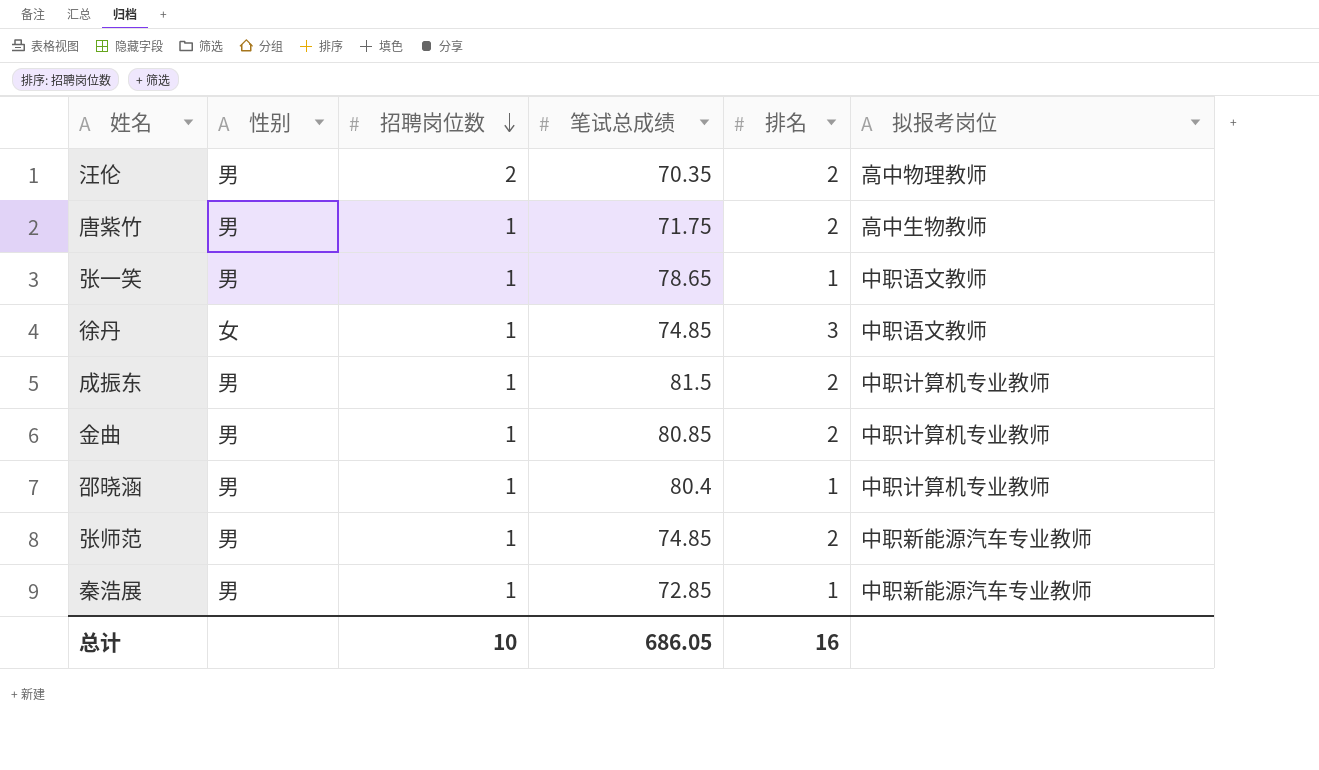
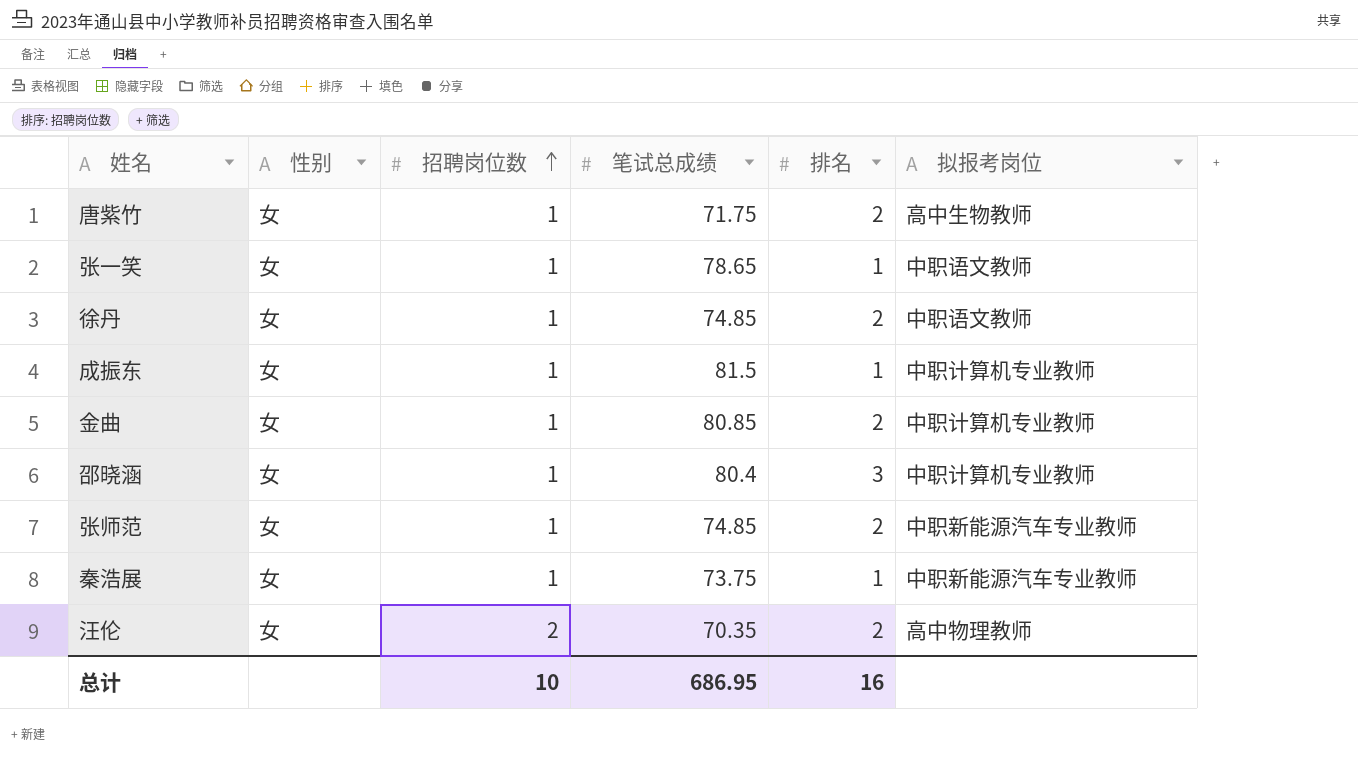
row order: 招聘岗位数 descending -> 招聘岗位数 ascending
唐紫竹 | 性别: 男 -> 女
张一笑 | 性别: 男 -> 女
徐丹 | 排名: 3 -> 2
成振东 | 性别: 男 -> 女
成振东 | 排名: 2 -> 1
金曲 | 性别: 男 -> 女
邵晓涵 | 性别: 男 -> 女
邵晓涵 | 排名: 1 -> 3
张师范 | 性别: 男 -> 女
秦浩展 | 性别: 男 -> 女
秦浩展 | 笔试总成绩: 72.85 -> 73.75
汪伦 | 性别: 男 -> 女
总计 | 笔试总成绩: 686.05 -> 686.95

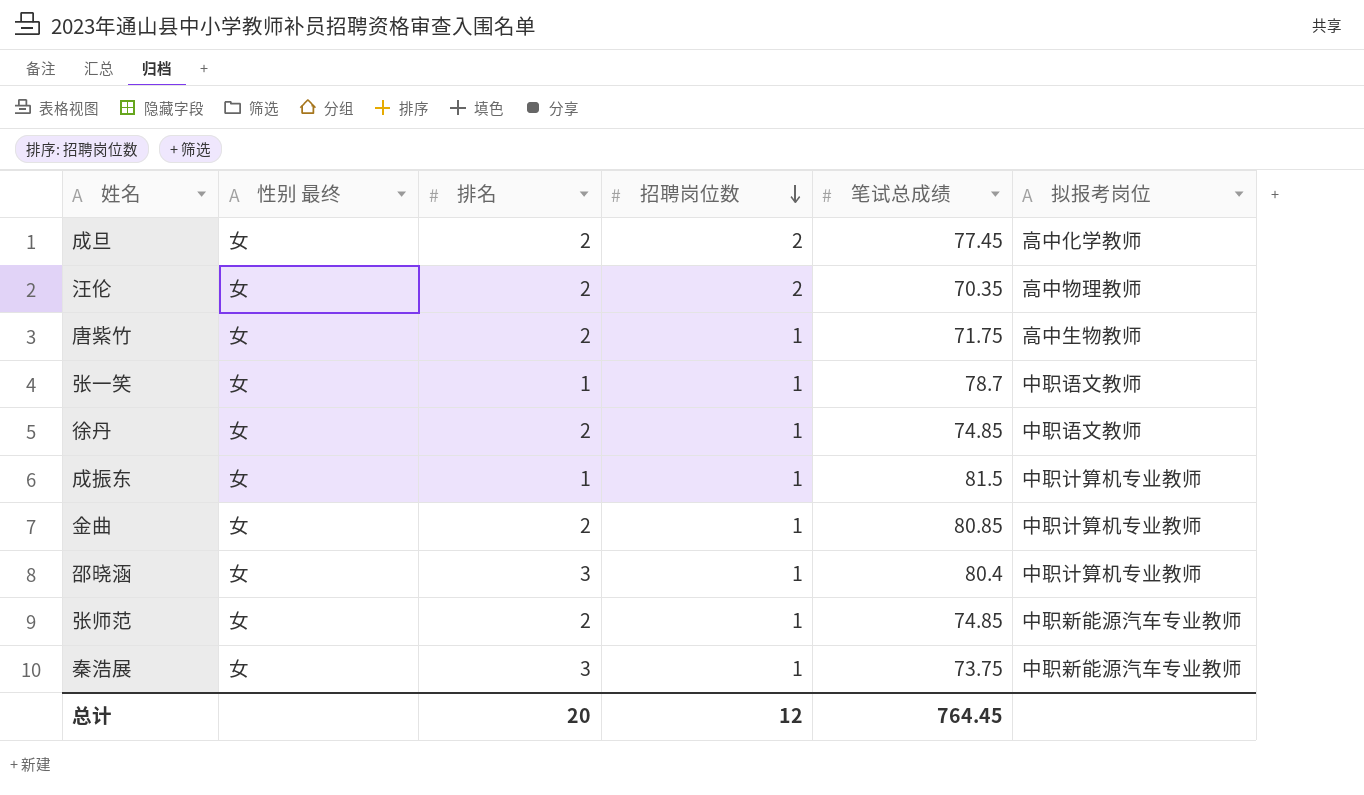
row order: 招聘岗位数 ascending -> 招聘岗位数 descending
column name: 性别 -> 性别 最终
column 排名 | position: 5 -> 3
row 成旦: none -> 女 | 2 | 2 | 77.45 | 高中化学教师
张一笑 | 笔试总成绩: 78.65 -> 78.7
秦浩展 | 排名: 1 -> 3
总计 | 排名: 16 -> 20
总计 | 招聘岗位数: 10 -> 12
总计 | 笔试总成绩: 686.95 -> 764.45

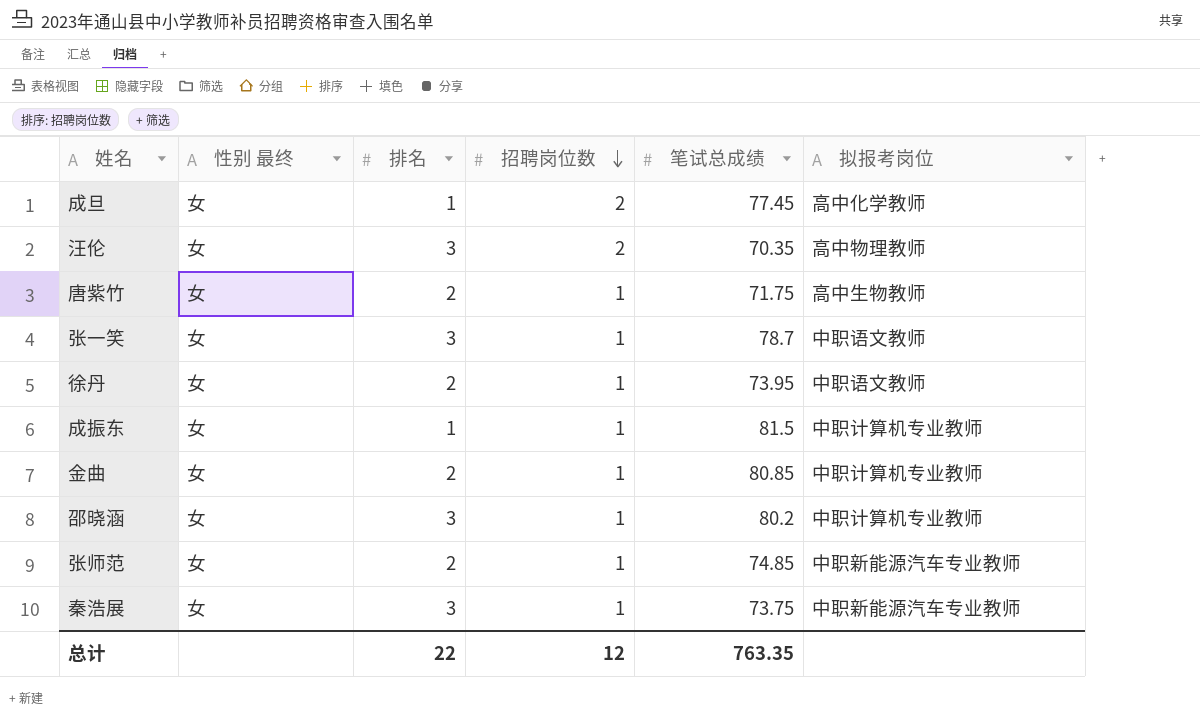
成旦 | 排名: 2 -> 1
汪伦 | 排名: 2 -> 3
张一笑 | 排名: 1 -> 3
徐丹 | 笔试总成绩: 74.85 -> 73.95
邵晓涵 | 笔试总成绩: 80.4 -> 80.2
总计 | 排名: 20 -> 22
总计 | 笔试总成绩: 764.45 -> 763.35

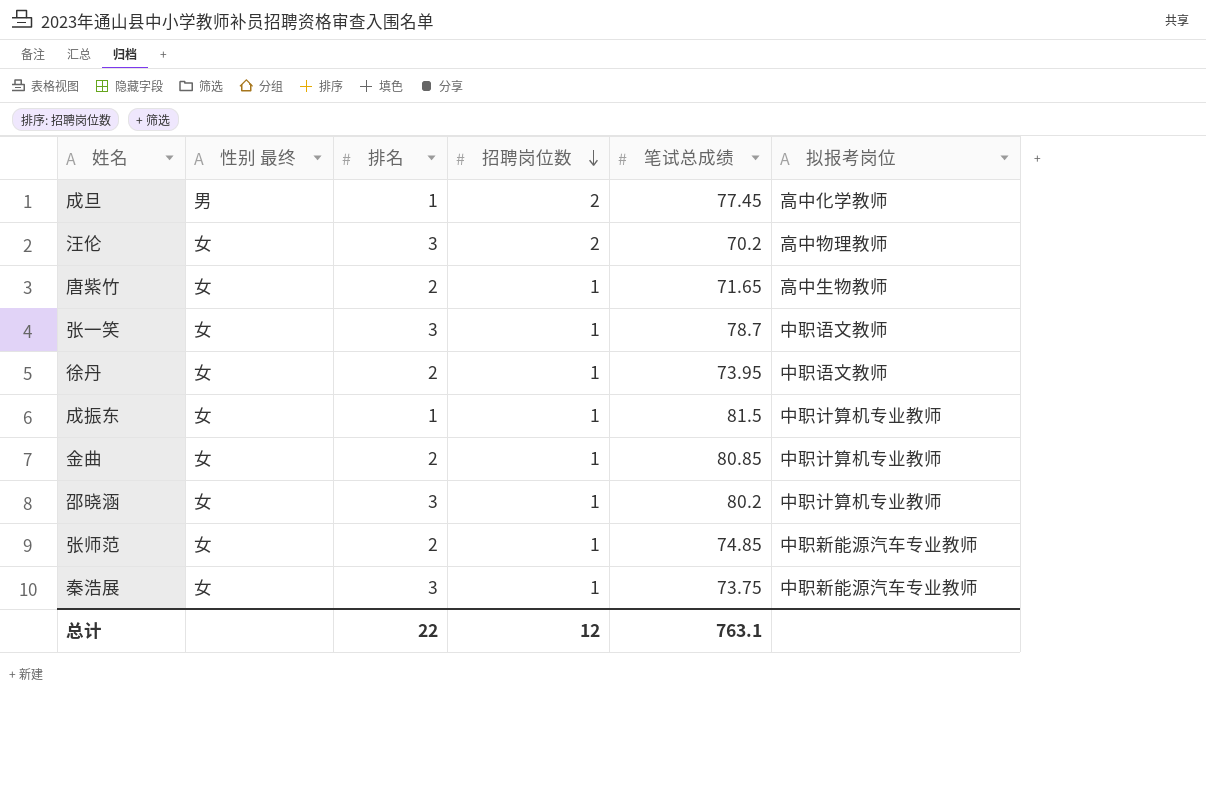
成旦 | 性别 最终: 女 -> 男
汪伦 | 笔试总成绩: 70.35 -> 70.2
唐紫竹 | 笔试总成绩: 71.75 -> 71.65
总计 | 笔试总成绩: 763.35 -> 763.1

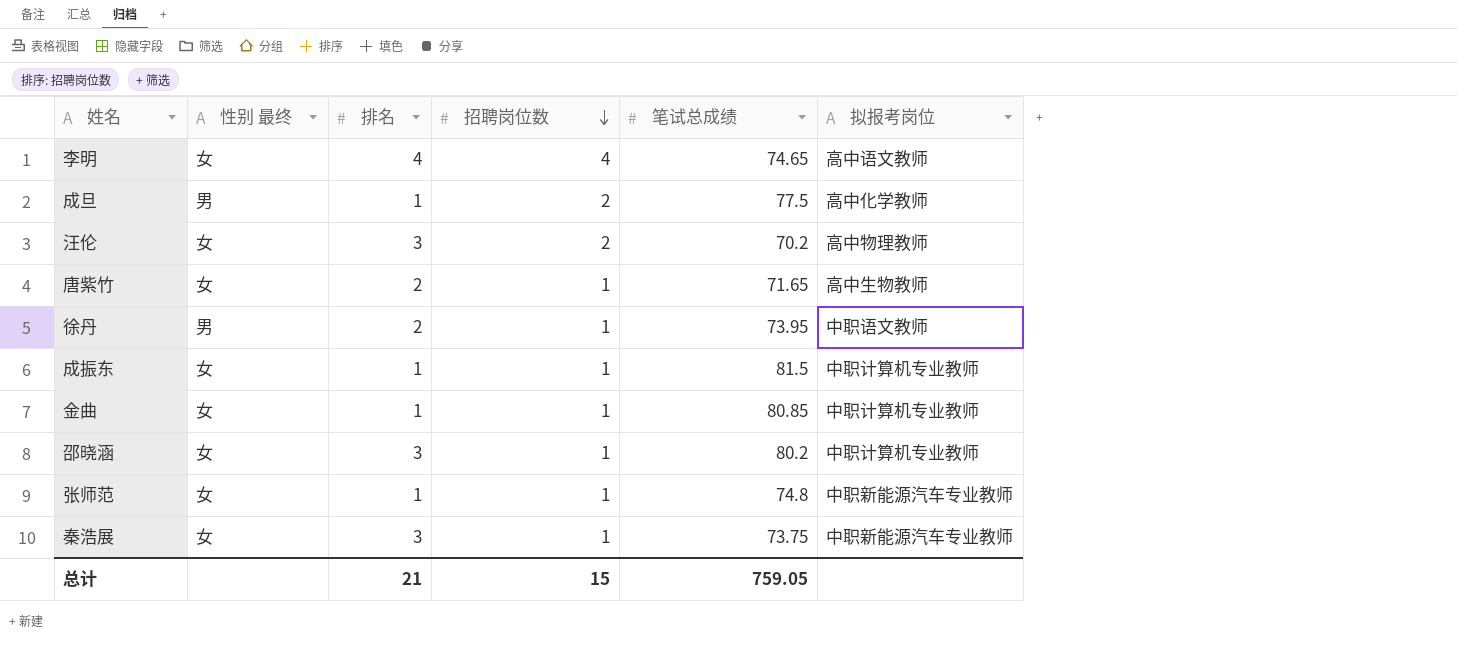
row 张一笑: 女 | 3 | 1 | 78.7 | 中职语文教师 -> none
row 李明: none -> 女 | 4 | 4 | 74.65 | 高中语文教师
成旦 | 笔试总成绩: 77.45 -> 77.5
徐丹 | 性别 最终: 女 -> 男
金曲 | 排名: 2 -> 1
张师范 | 排名: 2 -> 1
张师范 | 笔试总成绩: 74.85 -> 74.8
总计 | 排名: 22 -> 21
总计 | 招聘岗位数: 12 -> 15
总计 | 笔试总成绩: 763.1 -> 759.05

